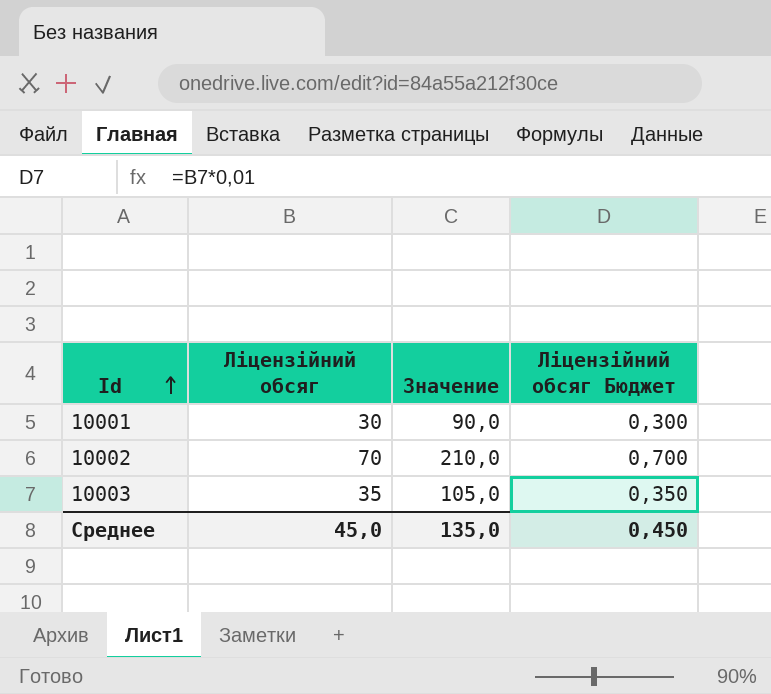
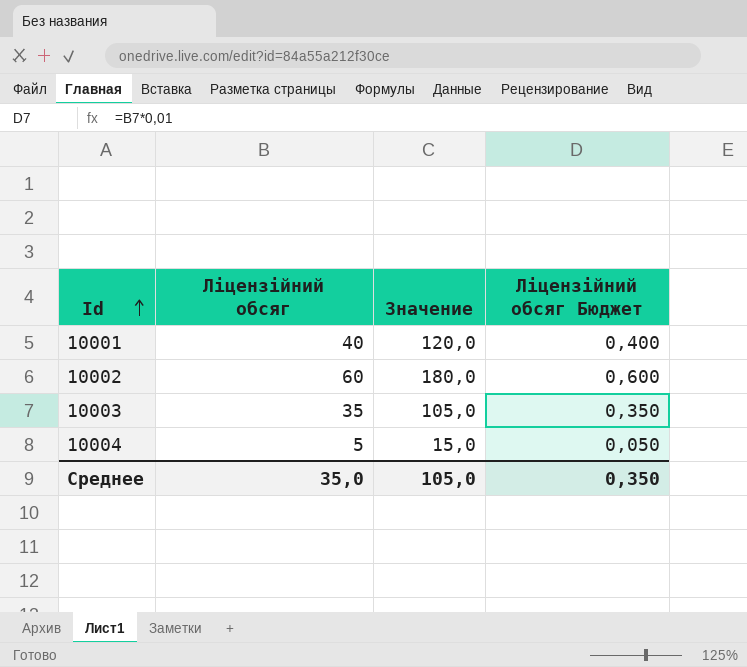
10001 | Ліцензійний обсяг: 30 -> 40
10001 | Значение: 90,0 -> 120,0
10001 | Ліцензійний обсяг Бюджет: 0,300 -> 0,400
10002 | Ліцензійний обсяг: 70 -> 60
10002 | Значение: 210,0 -> 180,0
10002 | Ліцензійний обсяг Бюджет: 0,700 -> 0,600
row 10004: none -> 5 | 15,0 | 0,050
Среднее | Ліцензійний обсяг: 45,0 -> 35,0
Среднее | Значение: 135,0 -> 105,0
Среднее | Ліцензійний обсяг Бюджет: 0,450 -> 0,350

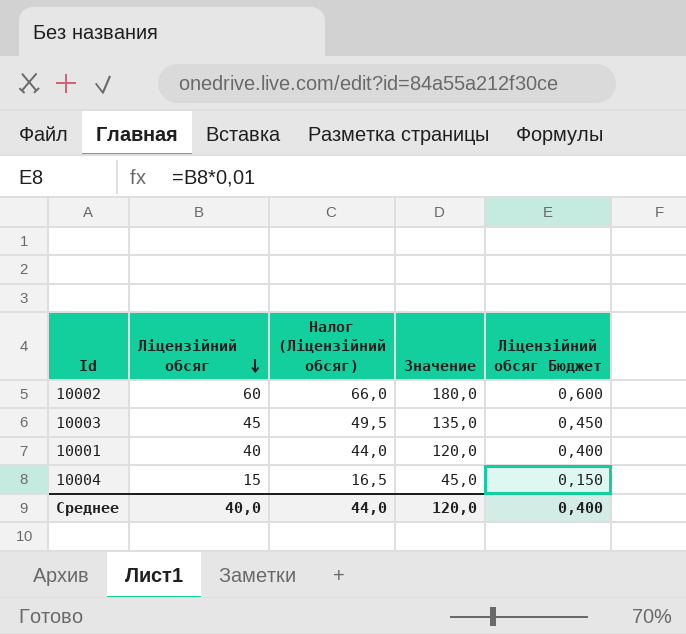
row order: Id ascending -> Ліцензійний обсяг descending
column Налог (Ліцензійний обсяг) | formula: none -> [Ліцензійний обсяг] * 1,1
10003 | Ліцензійний обсяг: 35 -> 45
10003 | Значение: 105,0 -> 135,0
10003 | Ліцензійний обсяг Бюджет: 0,350 -> 0,450
10004 | Ліцензійний обсяг: 5 -> 15
10004 | Значение: 15,0 -> 45,0
10004 | Ліцензійний обсяг Бюджет: 0,050 -> 0,150
Среднее | Ліцензійний обсяг: 35,0 -> 40,0
Среднее | Значение: 105,0 -> 120,0
Среднее | Ліцензійний обсяг Бюджет: 0,350 -> 0,400

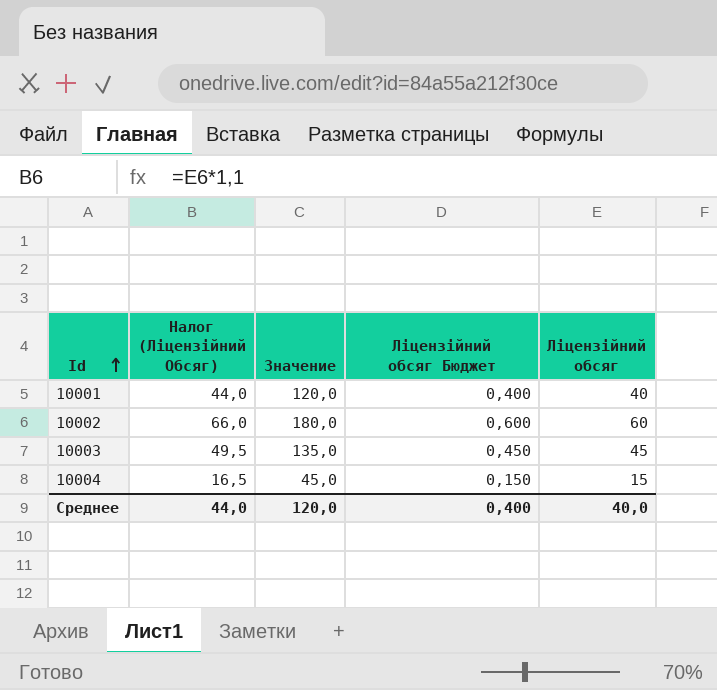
row order: Ліцензійний обсяг descending -> Id ascending
column name: Налог (Ліцензійний обсяг) -> Налог (Ліцензійний Обсяг)
column Ліцензійний обсяг | position: 2 -> 5

